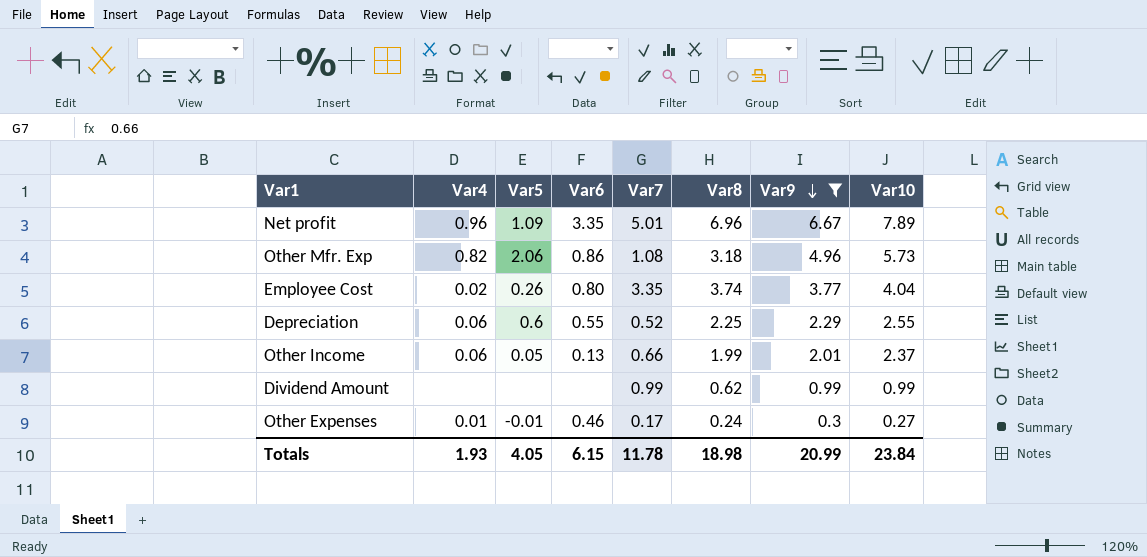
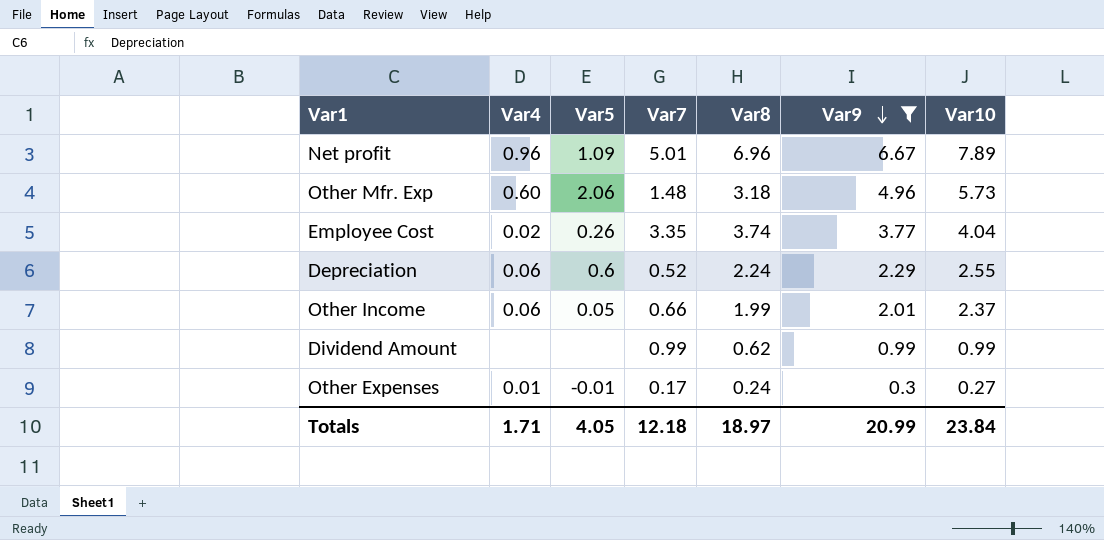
column Var6 | position: 4 -> none
Other Mfr. Exp | Var4: 0.82 -> 0.60
Other Mfr. Exp | Var7: 1.08 -> 1.48
Depreciation | Var8: 2.25 -> 2.24
Totals | Var4: 1.93 -> 1.71
Totals | Var7: 11.78 -> 12.18
Totals | Var8: 18.98 -> 18.97

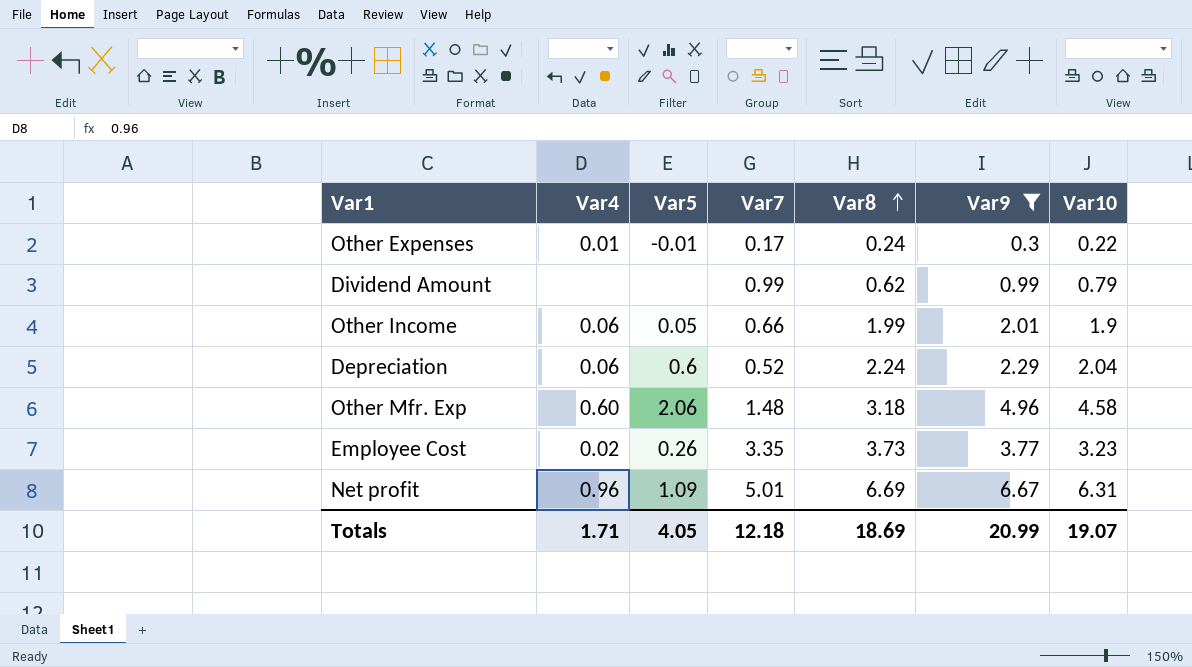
row order: Var9 descending -> Var8 ascending
Other Expenses | Var10: 0.27 -> 0.22
Dividend Amount | Var10: 0.99 -> 0.79
Other Income | Var10: 2.37 -> 1.9
Depreciation | Var10: 2.55 -> 2.04
Other Mfr. Exp | Var10: 5.73 -> 4.58
Employee Cost | Var8: 3.74 -> 3.73
Employee Cost | Var10: 4.04 -> 3.23
Net profit | Var8: 6.96 -> 6.69
Net profit | Var10: 7.89 -> 6.31
Totals | Var8: 18.97 -> 18.69
Totals | Var10: 23.84 -> 19.07

